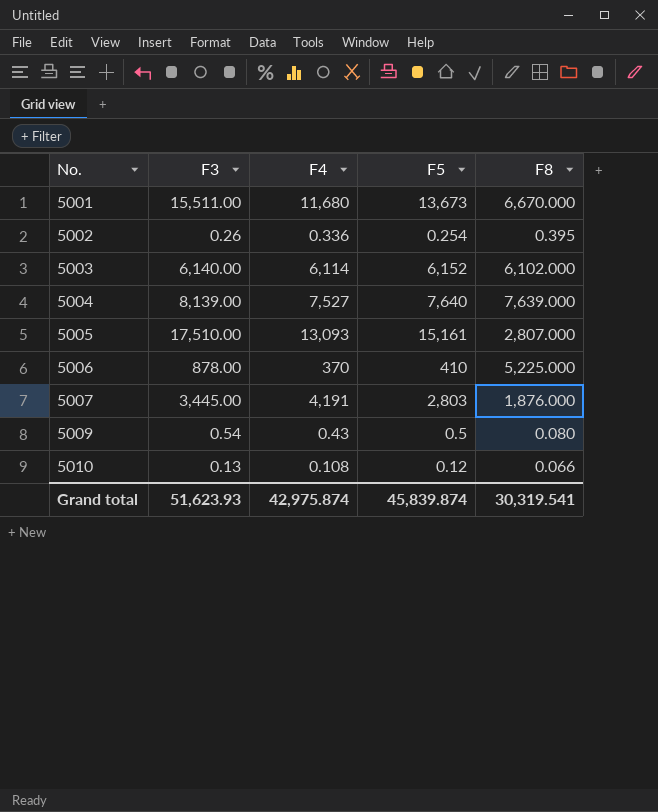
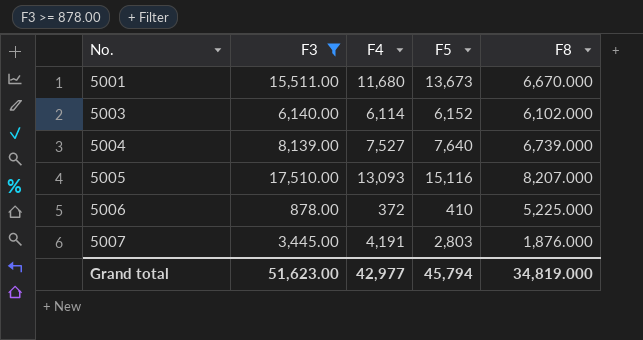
filter: none -> F3 >= 878.00
5004 | F8: 7,639.000 -> 6,739.000
5005 | F5: 15,161 -> 15,116
5005 | F8: 2,807.000 -> 8,207.000
5006 | F4: 370 -> 372
Grand total | F3: 51,623.93 -> 51,623.00
Grand total | F4: 42,975.874 -> 42,977
Grand total | F5: 45,839.874 -> 45,794
Grand total | F8: 30,319.541 -> 34,819.000

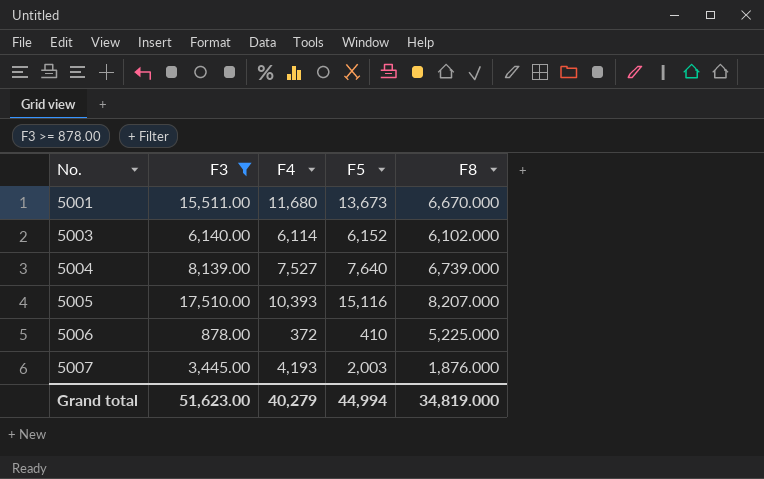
5005 | F4: 13,093 -> 10,393
5007 | F4: 4,191 -> 4,193
5007 | F5: 2,803 -> 2,003
Grand total | F4: 42,977 -> 40,279
Grand total | F5: 45,794 -> 44,994

